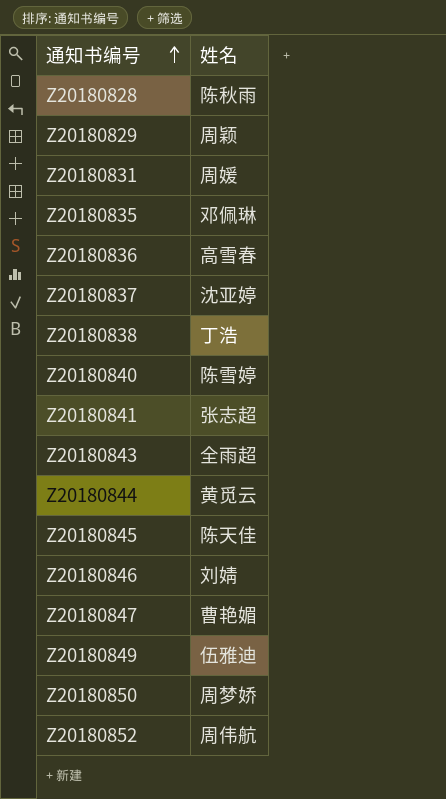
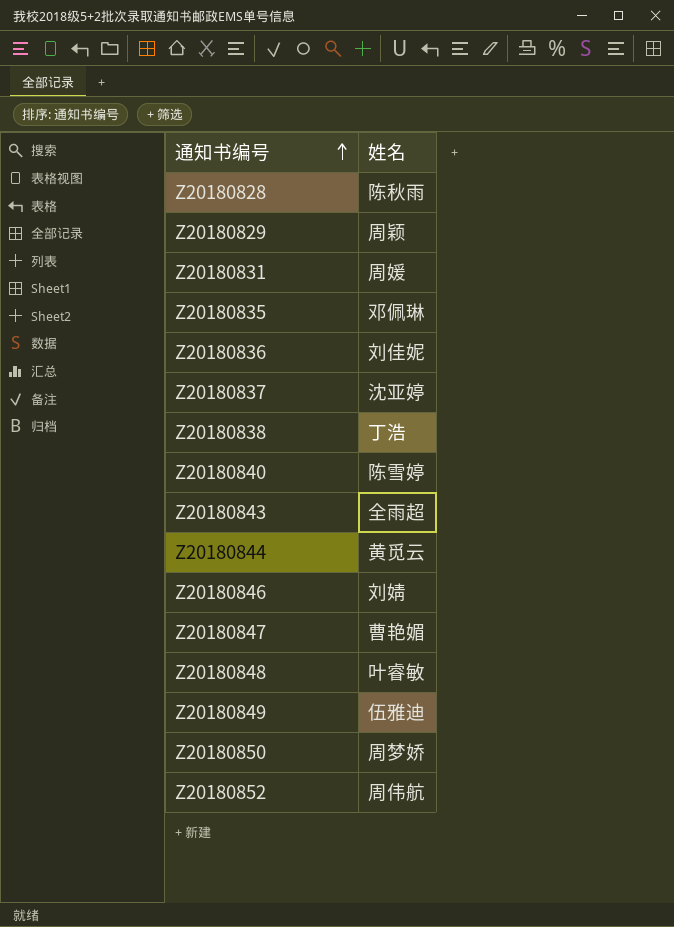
row Z20180841: 张志超 -> none
row Z20180845: 陈天佳 -> none
Z20180836 | 姓名: 高雪春 -> 刘佳妮
row Z20180848: none -> 叶睿敏

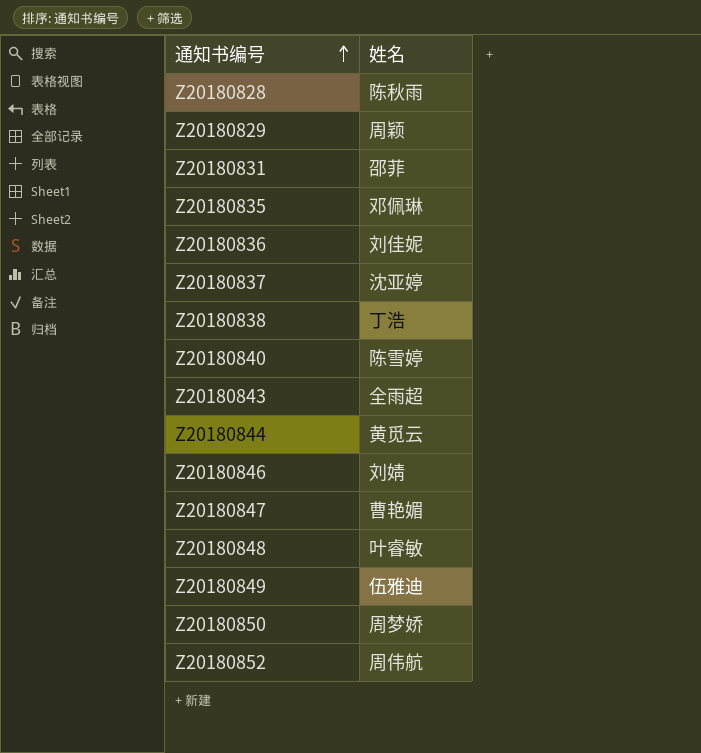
Z20180831 | 姓名: 周媛 -> 邵菲

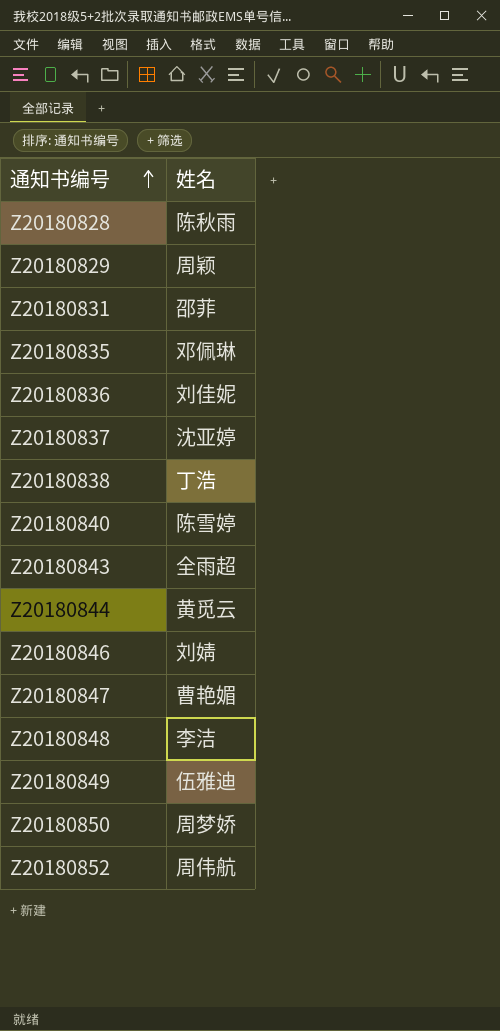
Z20180848 | 姓名: 叶睿敏 -> 李洁

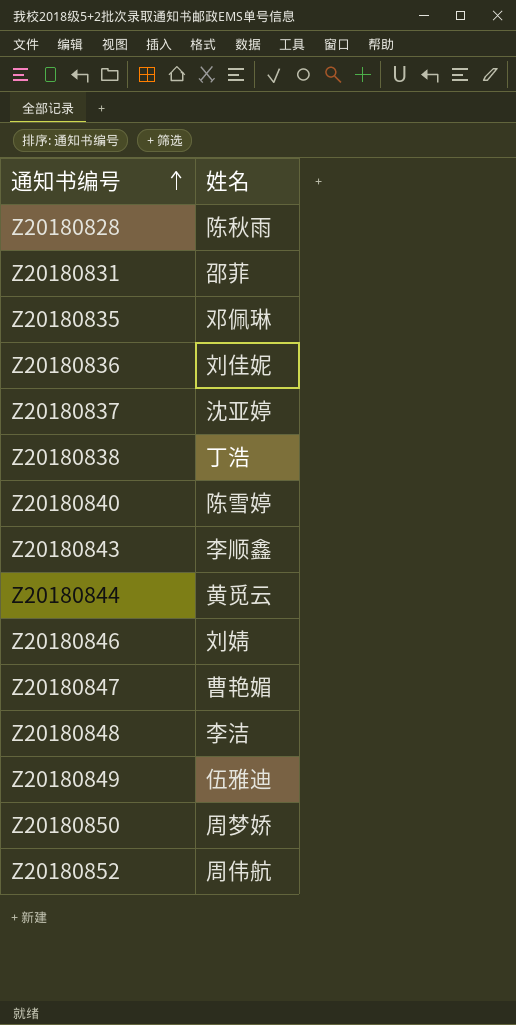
row Z20180829: 周颖 -> none
Z20180843 | 姓名: 全雨超 -> 李顺鑫

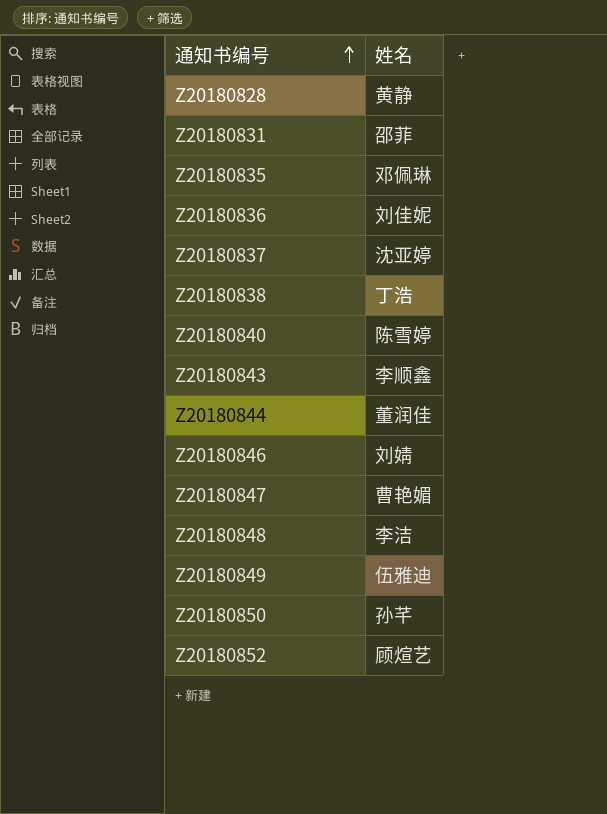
Z20180828 | 姓名: 陈秋雨 -> 黄静
Z20180844 | 姓名: 黄觅云 -> 董润佳
Z20180850 | 姓名: 周梦娇 -> 孙芊
Z20180852 | 姓名: 周伟航 -> 顾煊艺

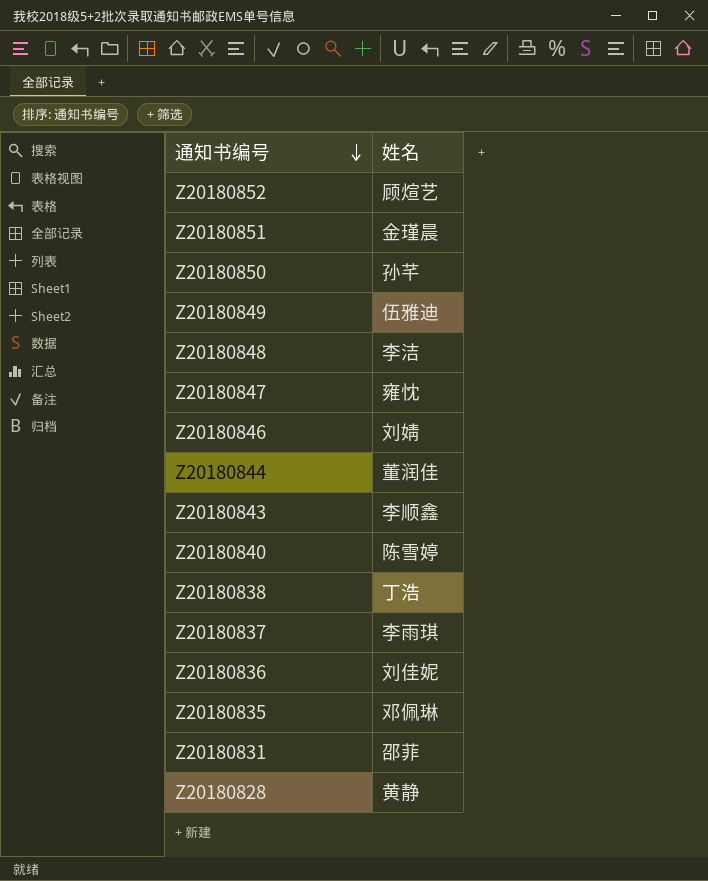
row order: 通知书编号 ascending -> 通知书编号 descending
row Z20180851: none -> 金瑾晨
Z20180847 | 姓名: 曹艳媚 -> 雍忱
Z20180837 | 姓名: 沈亚婷 -> 李雨琪

